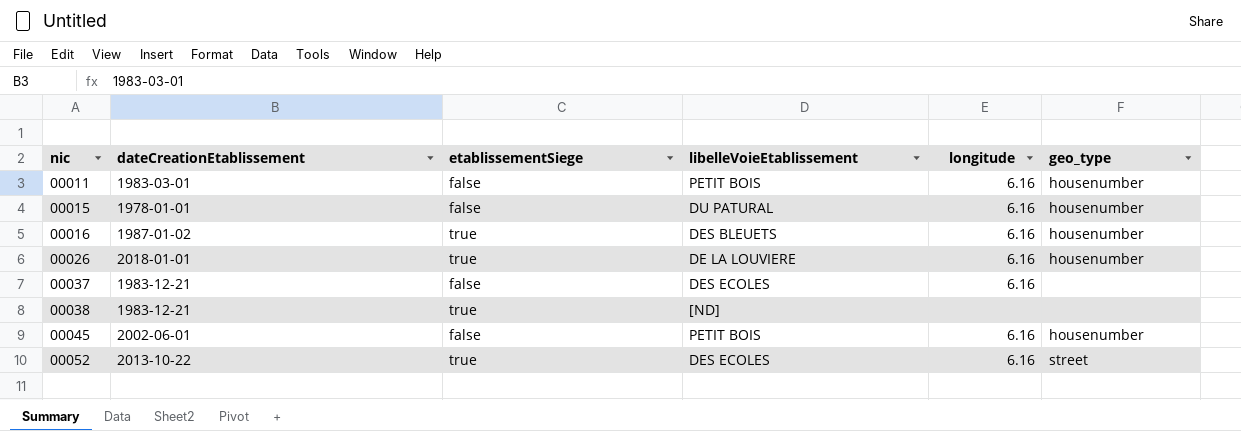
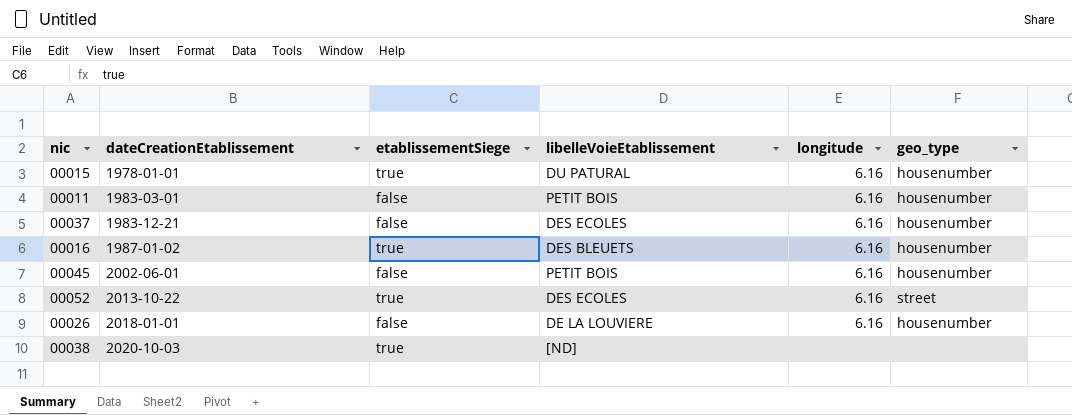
row order: nic ascending -> dateCreationEtablissement ascending
00015 | etablissementSiege: false -> true
00037 | geo_type: none -> housenumber
00026 | etablissementSiege: true -> false
00038 | dateCreationEtablissement: 1983-12-21 -> 2020-10-03

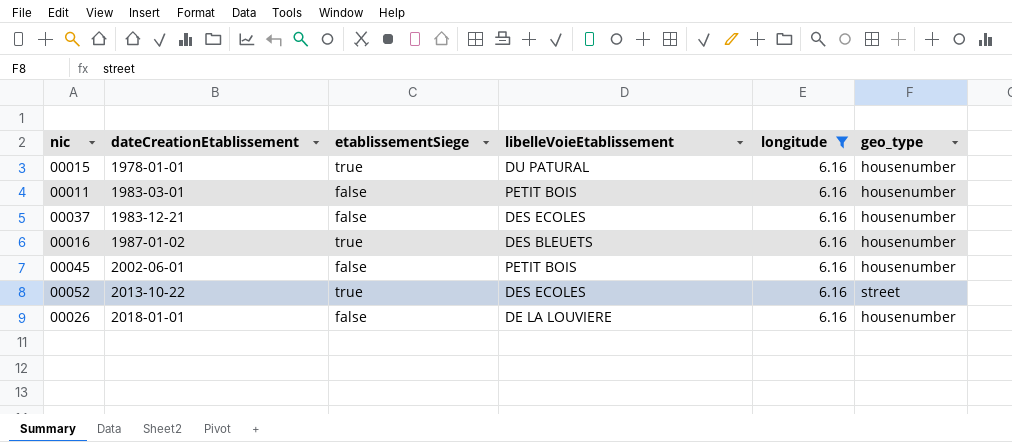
filter: none -> longitude = 6.16

